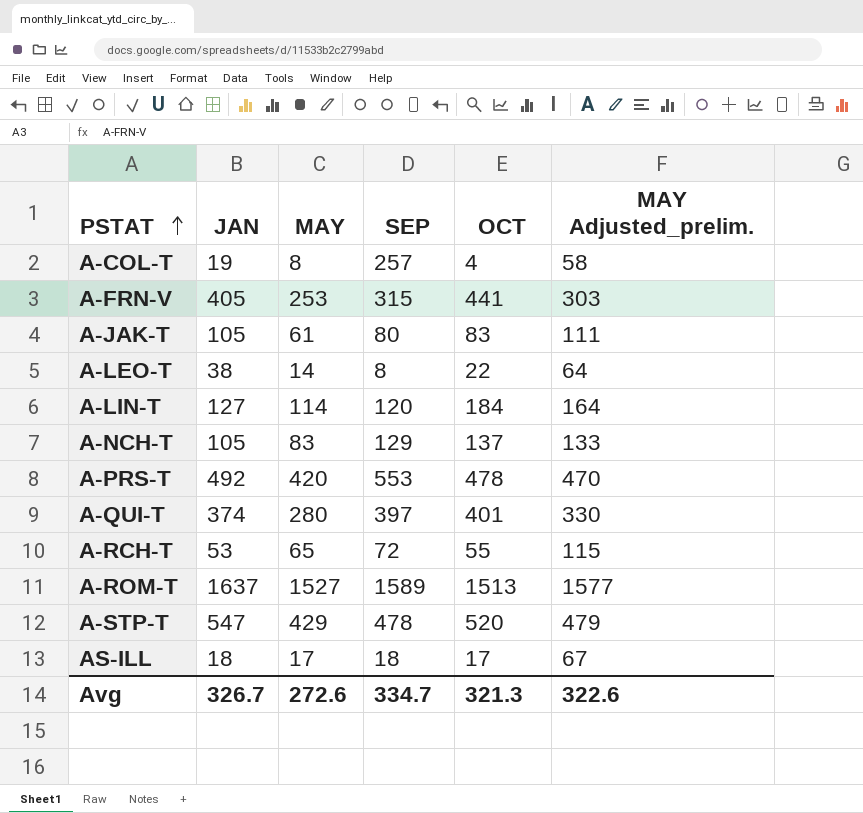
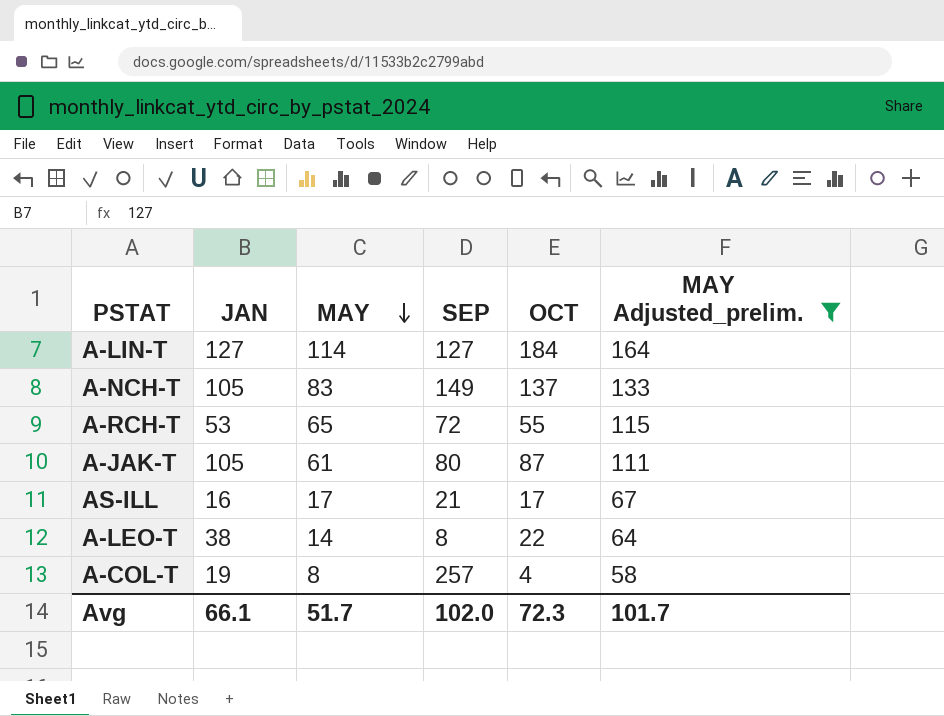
filter: none -> MAY Adjusted_prelim. <= 164
row order: PSTAT ascending -> MAY descending
A-LIN-T | SEP: 120 -> 127
A-NCH-T | SEP: 129 -> 149
A-JAK-T | OCT: 83 -> 87
AS-ILL | JAN: 18 -> 16
AS-ILL | SEP: 18 -> 21
Avg | JAN: 326.7 -> 66.1
Avg | MAY: 272.6 -> 51.7
Avg | SEP: 334.7 -> 102.0
Avg | OCT: 321.3 -> 72.3
Avg | MAY Adjusted_prelim.: 322.6 -> 101.7

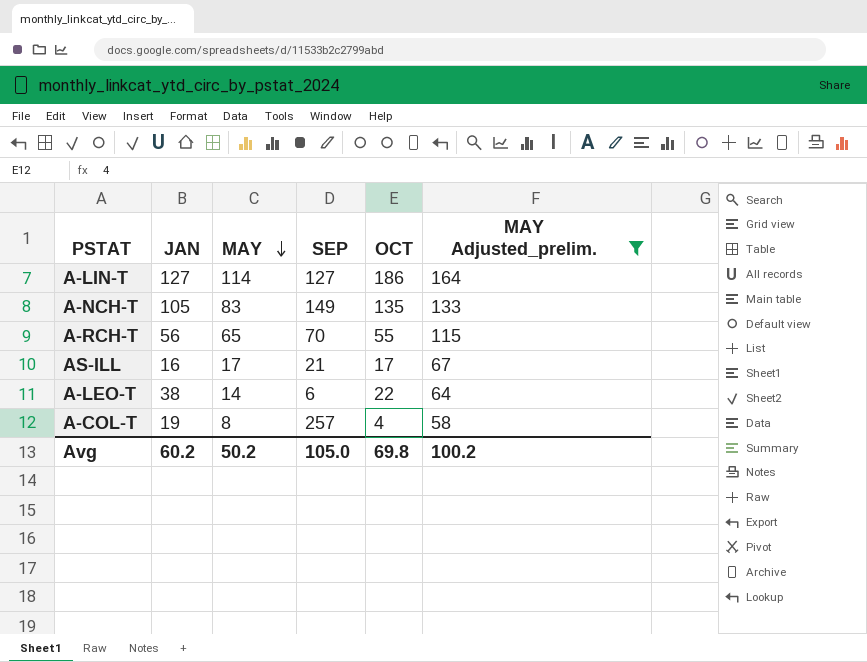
row A-JAK-T: 105 | 61 | 80 | 87 | 111 -> none
A-LIN-T | OCT: 184 -> 186
A-NCH-T | OCT: 137 -> 135
A-RCH-T | JAN: 53 -> 56
A-RCH-T | SEP: 72 -> 70
A-LEO-T | SEP: 8 -> 6
Avg | JAN: 66.1 -> 60.2
Avg | MAY: 51.7 -> 50.2
Avg | SEP: 102.0 -> 105.0
Avg | OCT: 72.3 -> 69.8
Avg | MAY Adjusted_prelim.: 101.7 -> 100.2

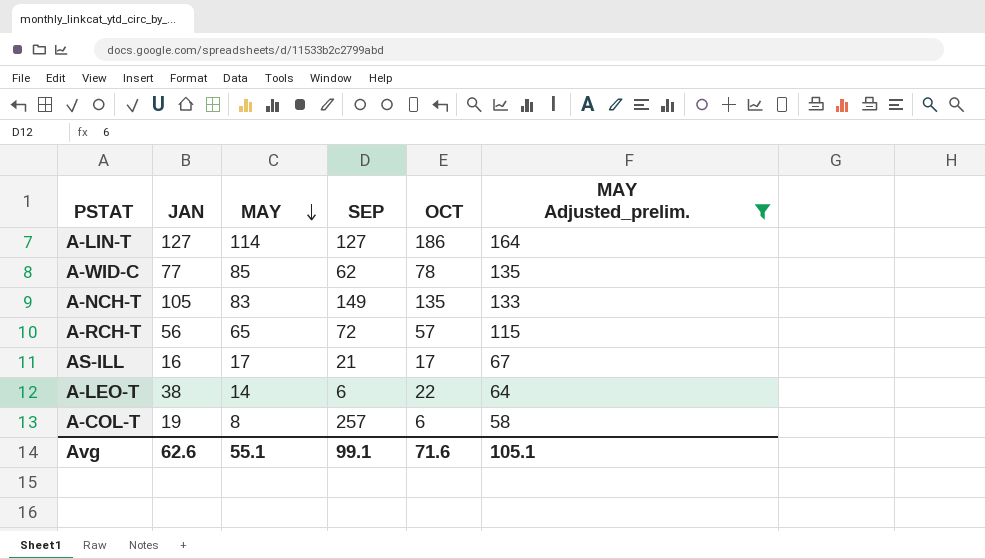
row A-WID-C: none -> 77 | 85 | 62 | 78 | 135
A-RCH-T | SEP: 70 -> 72
A-RCH-T | OCT: 55 -> 57
A-COL-T | OCT: 4 -> 6
Avg | JAN: 60.2 -> 62.6
Avg | MAY: 50.2 -> 55.1
Avg | SEP: 105.0 -> 99.1
Avg | OCT: 69.8 -> 71.6
Avg | MAY Adjusted_prelim.: 100.2 -> 105.1

